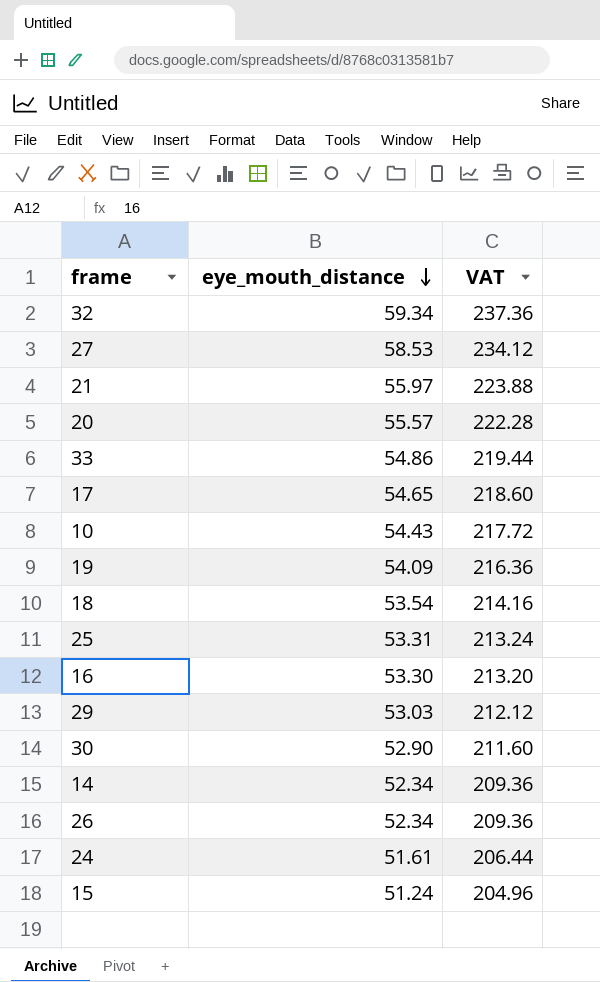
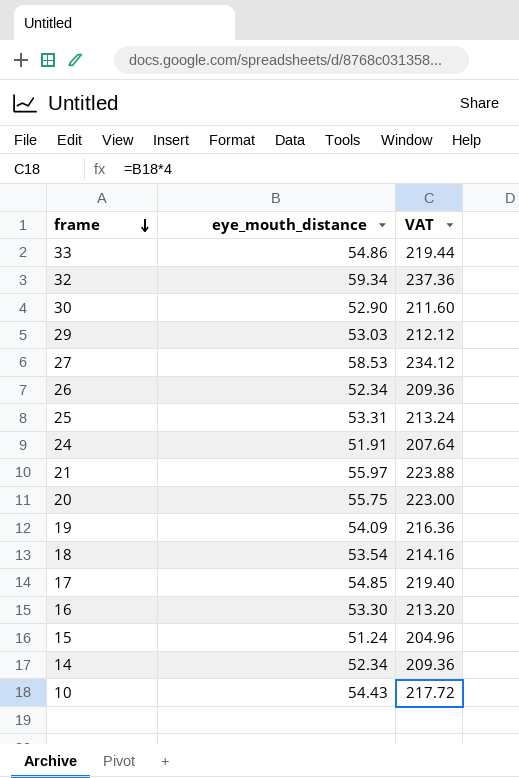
row order: eye_mouth_distance descending -> frame descending
24 | eye_mouth_distance: 51.61 -> 51.91
24 | VAT: 206.44 -> 207.64
20 | eye_mouth_distance: 55.57 -> 55.75
20 | VAT: 222.28 -> 223.00
17 | eye_mouth_distance: 54.65 -> 54.85
17 | VAT: 218.60 -> 219.40

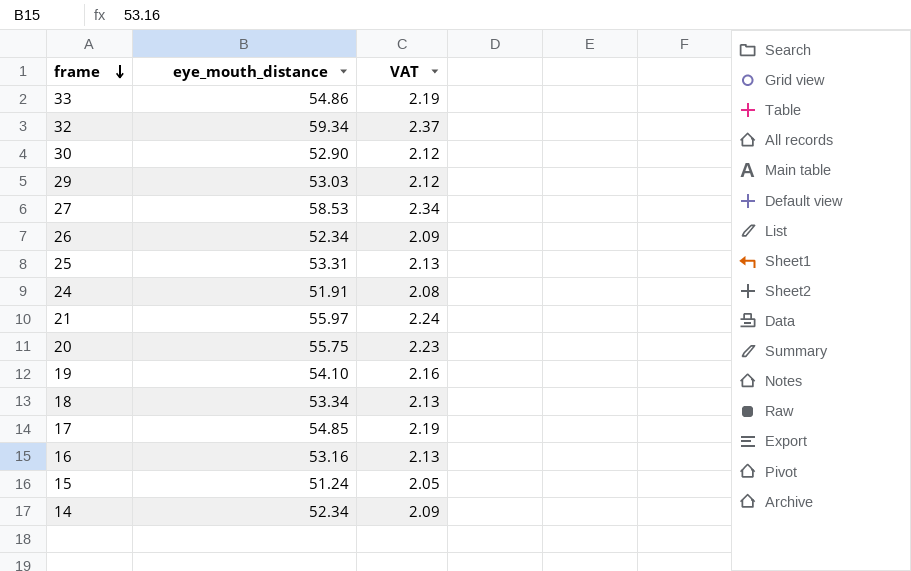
column VAT | formula: [eye_mouth_distance] * 4 -> [eye_mouth_distance] * 0.04
row 10: 54.43 | 217.72 -> none
19 | eye_mouth_distance: 54.09 -> 54.10
18 | eye_mouth_distance: 53.54 -> 53.34
16 | eye_mouth_distance: 53.30 -> 53.16

